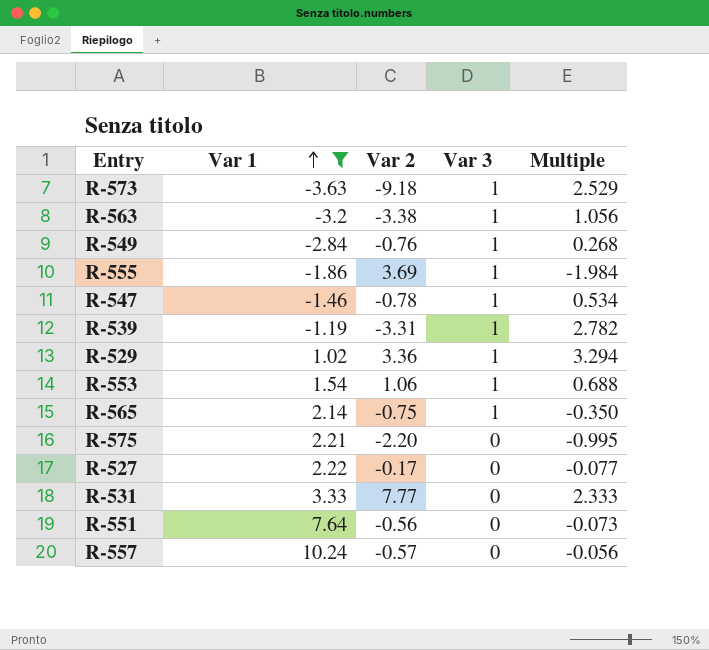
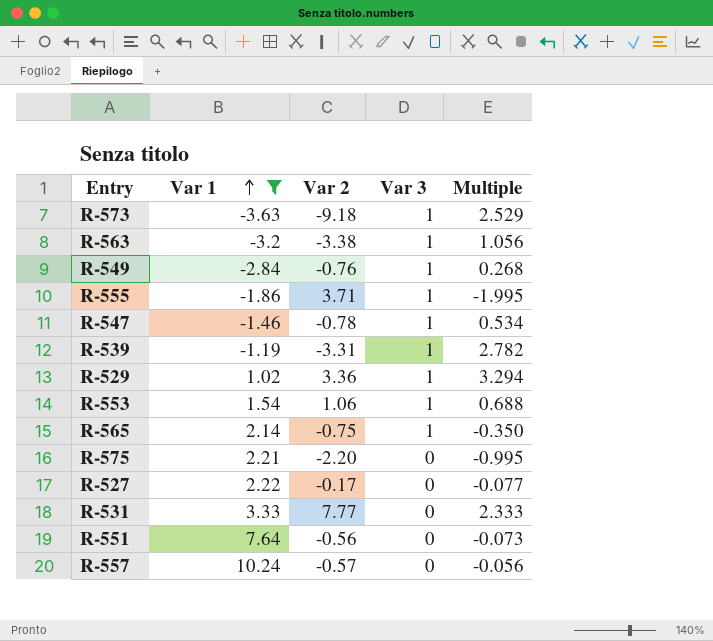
R-555 | Var 2: 3.69 -> 3.71
R-555 | Multiple: -1.984 -> -1.995

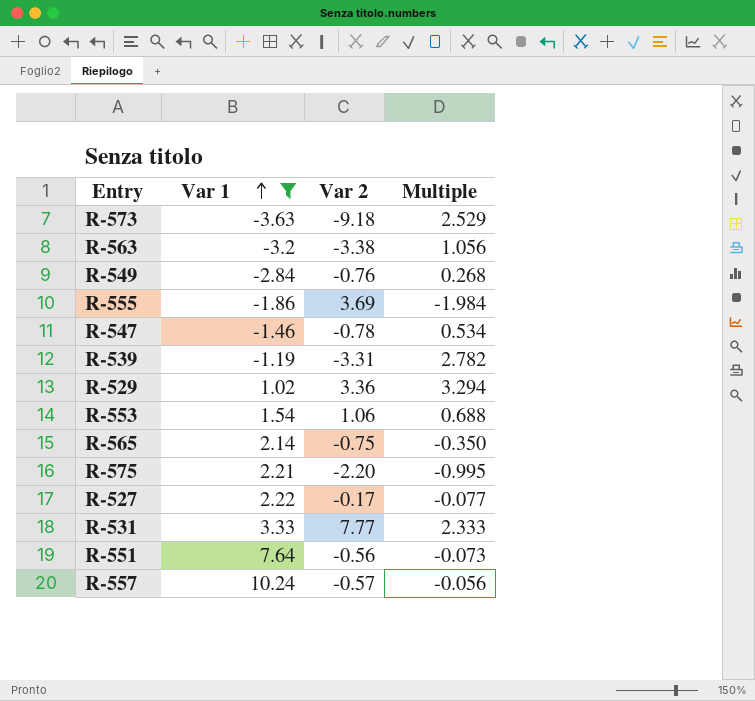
column Var 3 | position: 4 -> none
R-555 | Var 2: 3.71 -> 3.69
R-555 | Multiple: -1.995 -> -1.984

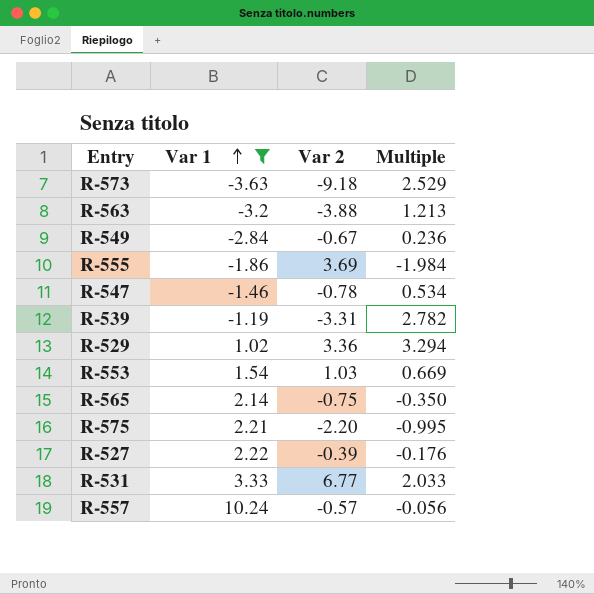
row R-551: 7.64 | -0.56 | -0.073 -> none
R-563 | Var 2: -3.38 -> -3.88
R-563 | Multiple: 1.056 -> 1.213
R-549 | Var 2: -0.76 -> -0.67
R-549 | Multiple: 0.268 -> 0.236
R-553 | Var 2: 1.06 -> 1.03
R-553 | Multiple: 0.688 -> 0.669
R-527 | Var 2: -0.17 -> -0.39
R-527 | Multiple: -0.077 -> -0.176
R-531 | Var 2: 7.77 -> 6.77
R-531 | Multiple: 2.333 -> 2.033

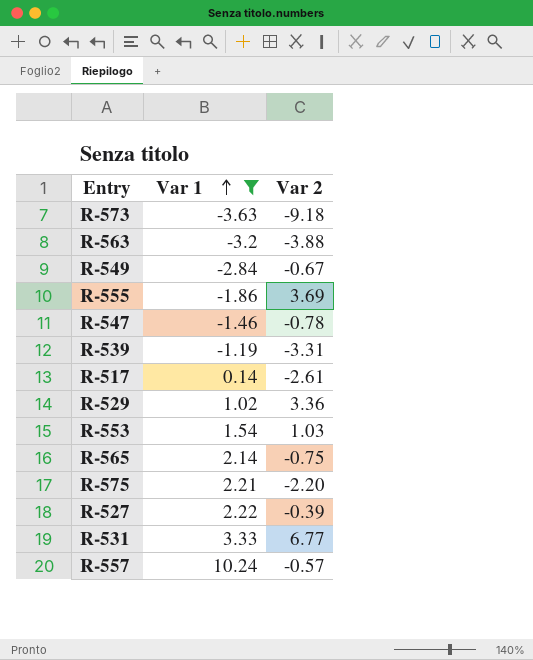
column Multiple | formula: [Var 2] / [Var 1] -> none
row R-517: none -> 0.14 | -2.61

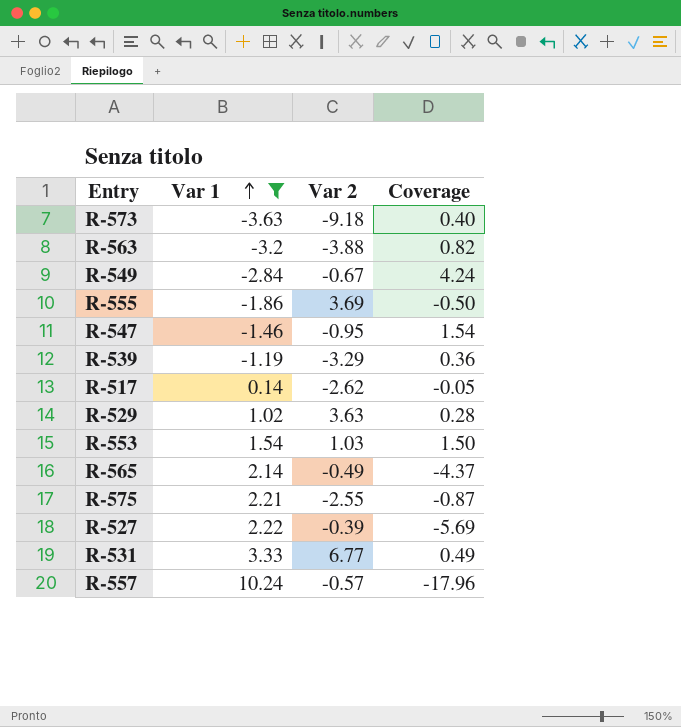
column Coverage | formula: none -> [Var 1] / [Var 2]
R-547 | Var 2: -0.78 -> -0.95
R-539 | Var 2: -3.31 -> -3.29
R-517 | Var 2: -2.61 -> -2.62
R-529 | Var 2: 3.36 -> 3.63
R-565 | Var 2: -0.75 -> -0.49
R-575 | Var 2: -2.20 -> -2.55

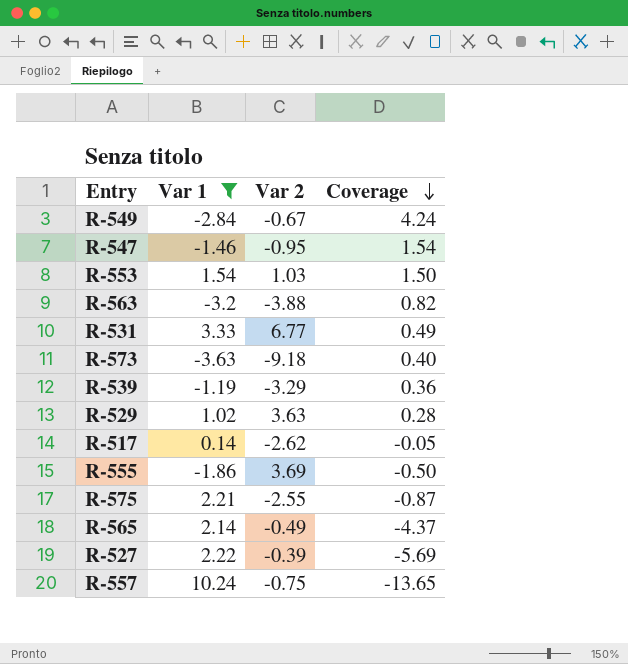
row order: Var 1 ascending -> Coverage descending
R-557 | Var 2: -0.57 -> -0.75
R-557 | Coverage: -17.96 -> -13.65

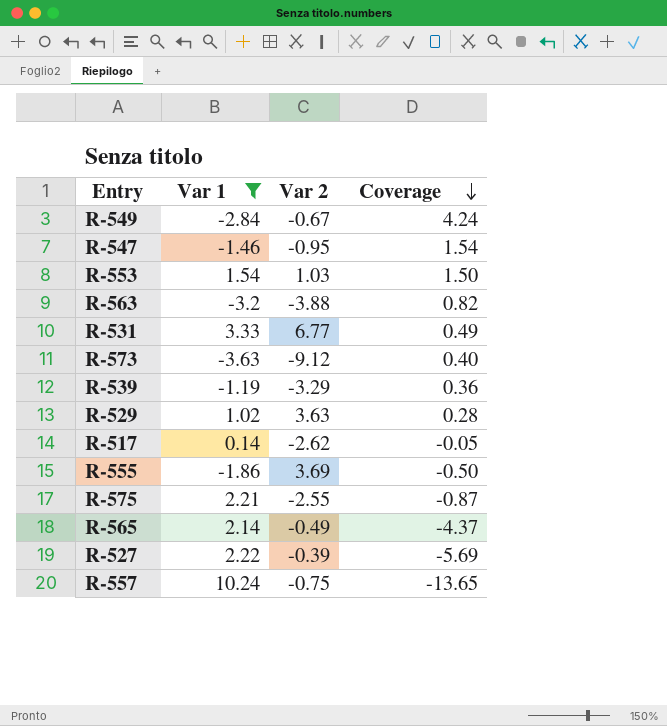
R-573 | Var 2: -9.18 -> -9.12

